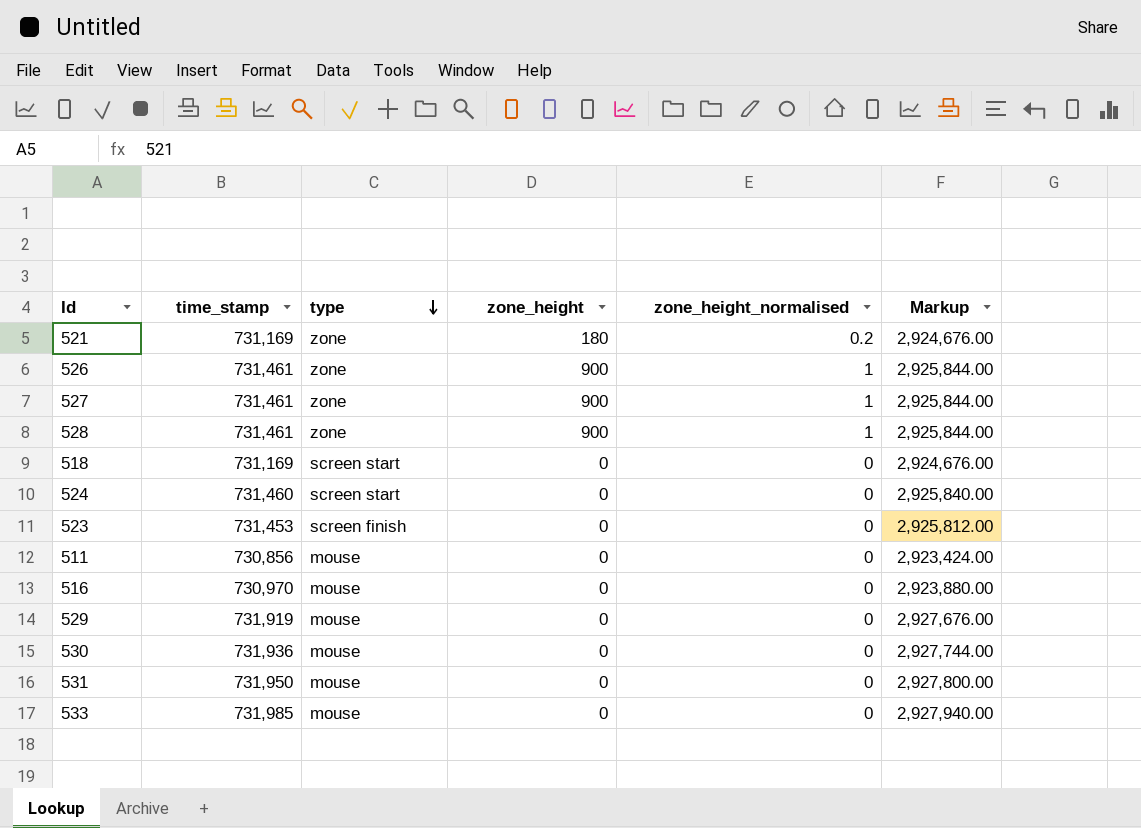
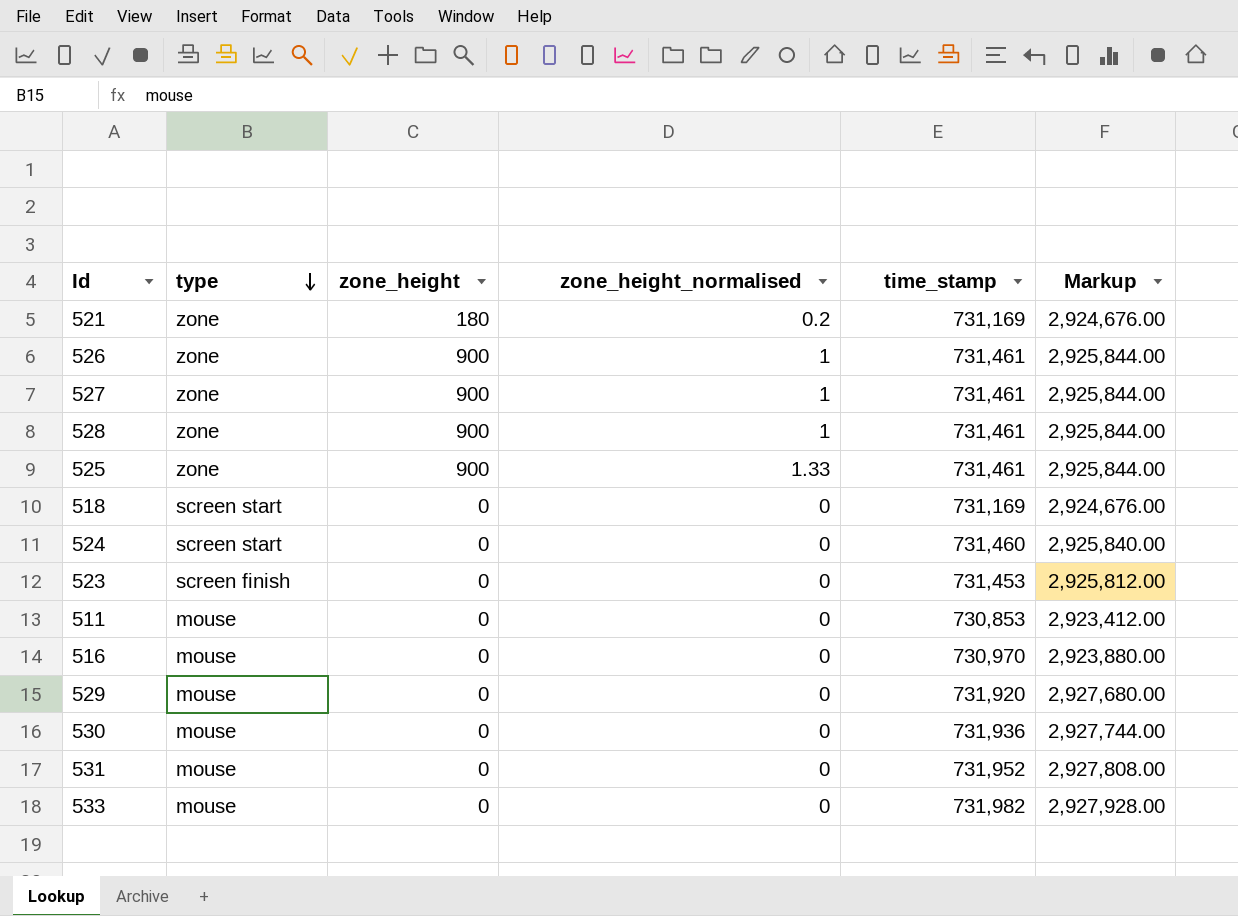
column time_stamp | position: 2 -> 5
row 525: none -> zone | 900 | 1.33 | 731,461 | 2,925,844.00
511 | time_stamp: 730,856 -> 730,853
511 | Markup: 2,923,424.00 -> 2,923,412.00
529 | time_stamp: 731,919 -> 731,920
529 | Markup: 2,927,676.00 -> 2,927,680.00
531 | time_stamp: 731,950 -> 731,952
531 | Markup: 2,927,800.00 -> 2,927,808.00
533 | time_stamp: 731,985 -> 731,982
533 | Markup: 2,927,940.00 -> 2,927,928.00

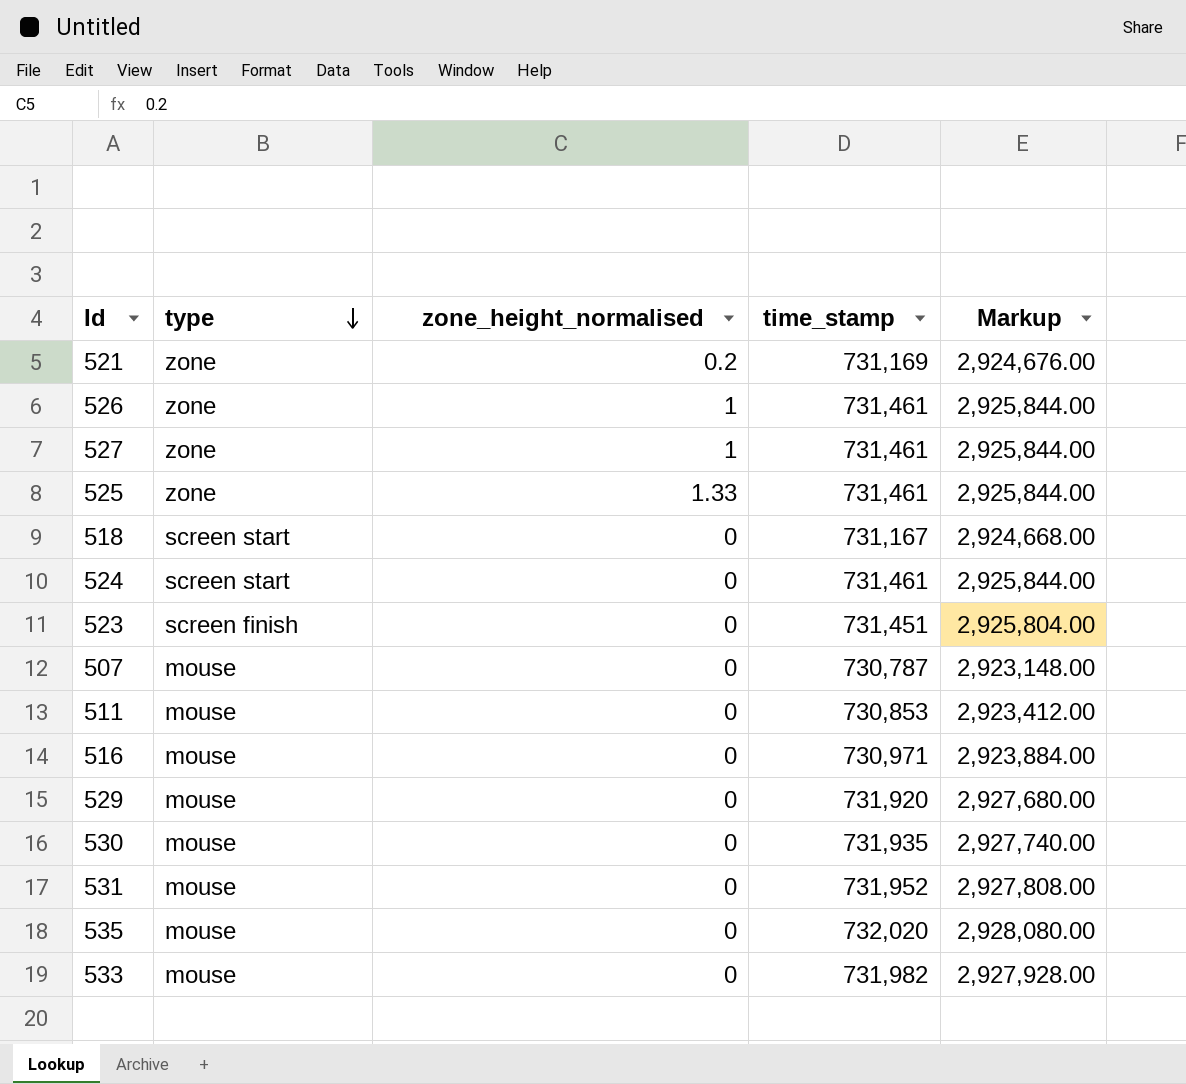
column zone_height | position: 3 -> none
row 528: zone | 900 | 1 | 731,461 | 2,925,844.00 -> none
518 | time_stamp: 731,169 -> 731,167
518 | Markup: 2,924,676.00 -> 2,924,668.00
524 | time_stamp: 731,460 -> 731,461
524 | Markup: 2,925,840.00 -> 2,925,844.00
523 | time_stamp: 731,453 -> 731,451
523 | Markup: 2,925,812.00 -> 2,925,804.00
row 507: none -> mouse | 0 | 730,787 | 2,923,148.00
516 | time_stamp: 730,970 -> 730,971
516 | Markup: 2,923,880.00 -> 2,923,884.00
530 | time_stamp: 731,936 -> 731,935
530 | Markup: 2,927,744.00 -> 2,927,740.00
row 535: none -> mouse | 0 | 732,020 | 2,928,080.00

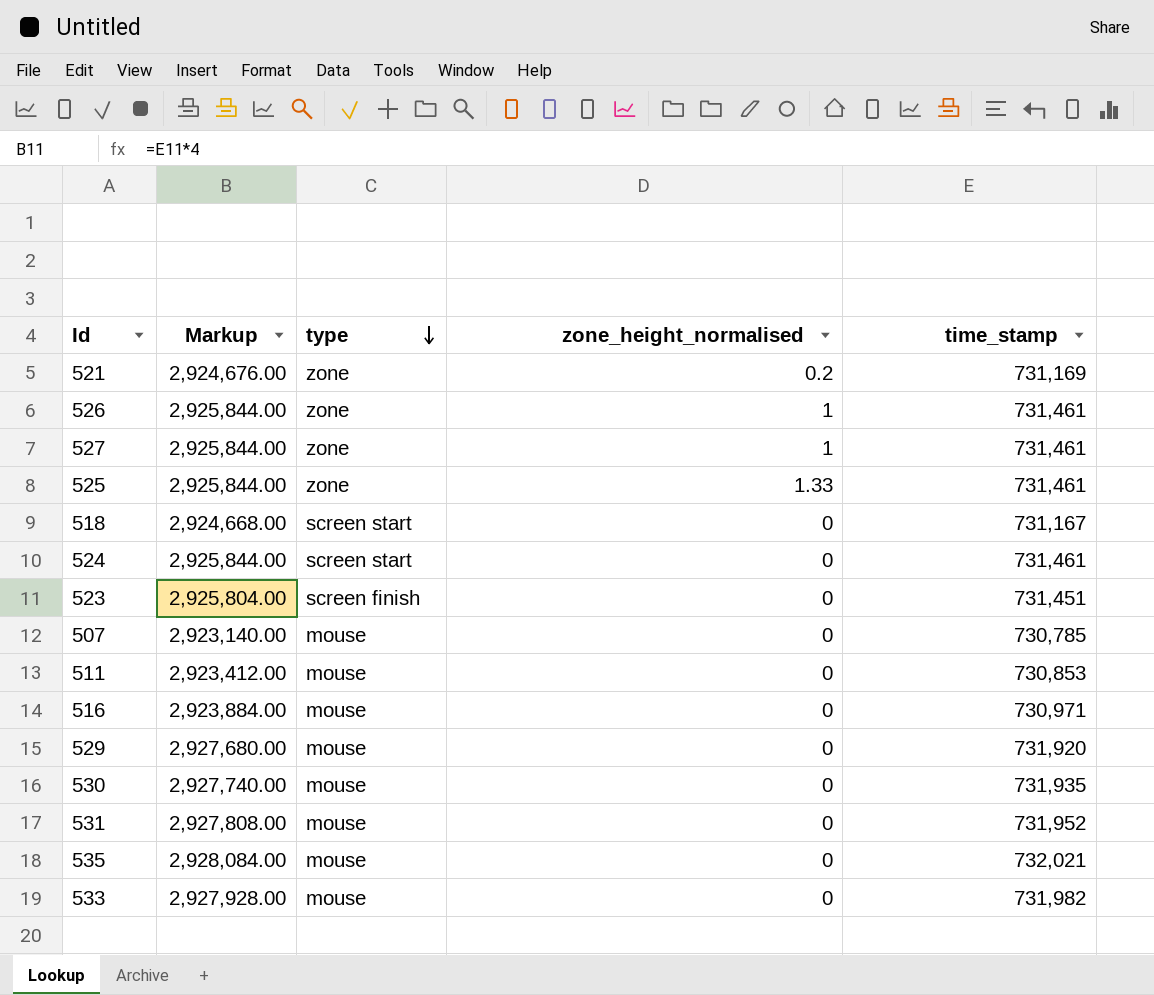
column Markup | position: 5 -> 2
507 | Markup: 2,923,148.00 -> 2,923,140.00
507 | time_stamp: 730,787 -> 730,785
535 | Markup: 2,928,080.00 -> 2,928,084.00
535 | time_stamp: 732,020 -> 732,021

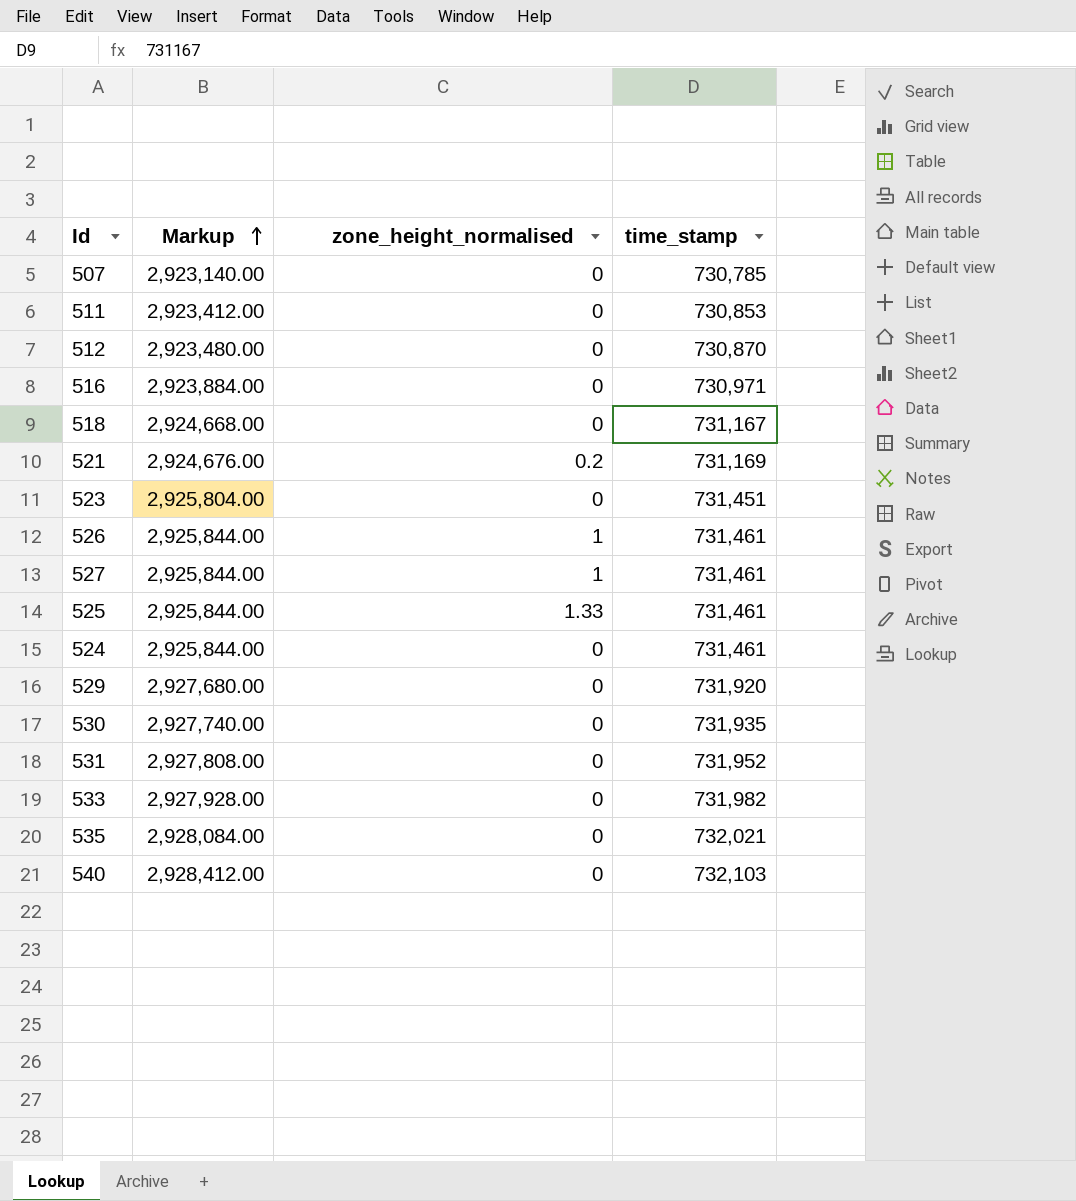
row order: type descending -> Markup ascending
column type | position: 3 -> none
row 512: none -> 2,923,480.00 | 0 | 730,870
row 540: none -> 2,928,412.00 | 0 | 732,103

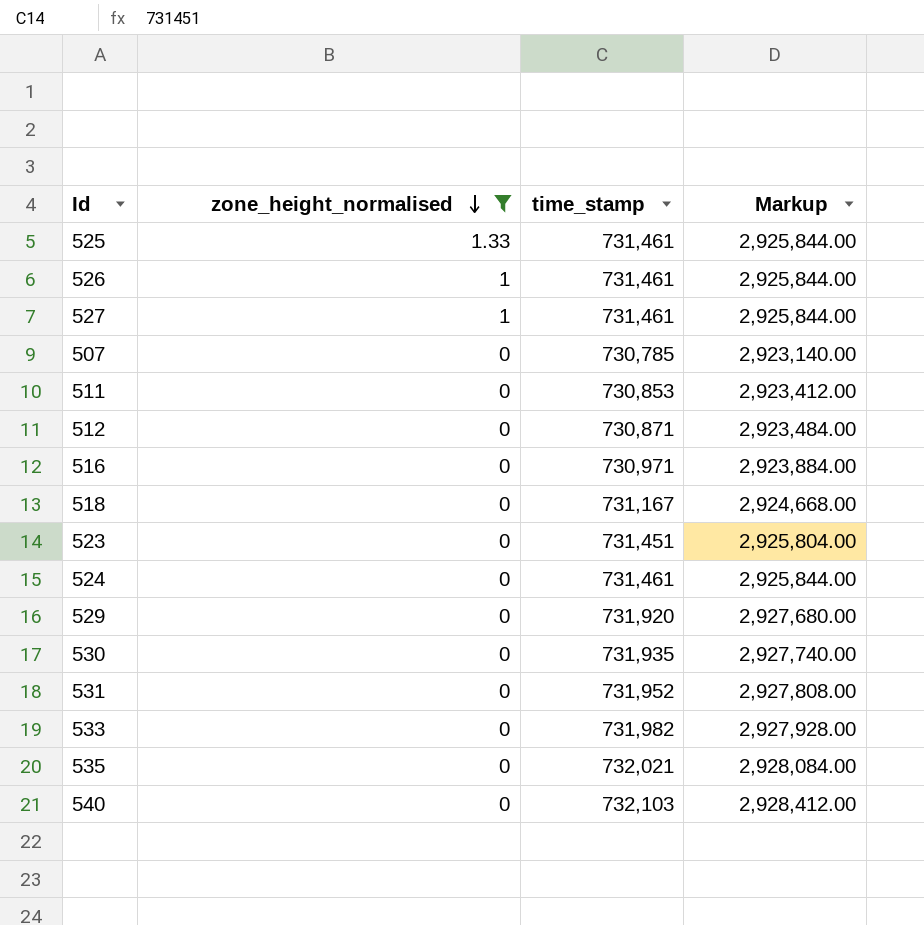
filter: none -> zone_height_normalised != 0.2
row order: Markup ascending -> zone_height_normalised descending
column Markup | position: 2 -> 4
512 | time_stamp: 730,870 -> 730,871
512 | Markup: 2,923,480.00 -> 2,923,484.00

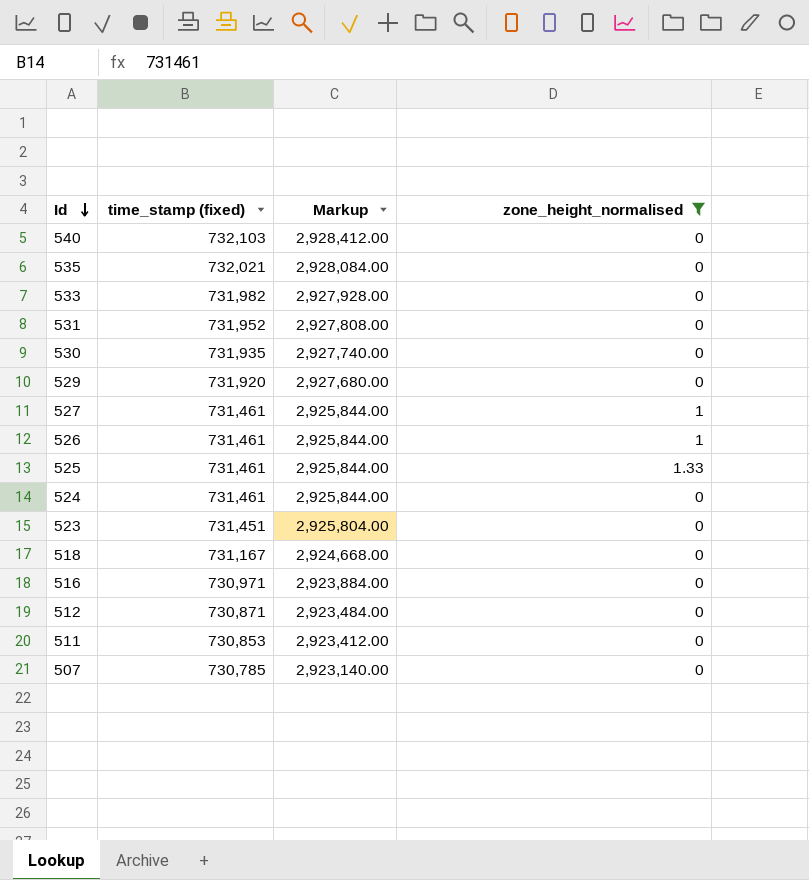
row order: zone_height_normalised descending -> Id descending
column name: time_stamp -> time_stamp (fixed)
column zone_height_normalised | position: 2 -> 4

